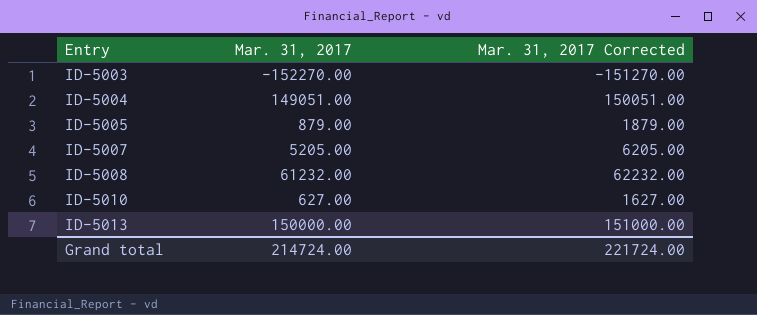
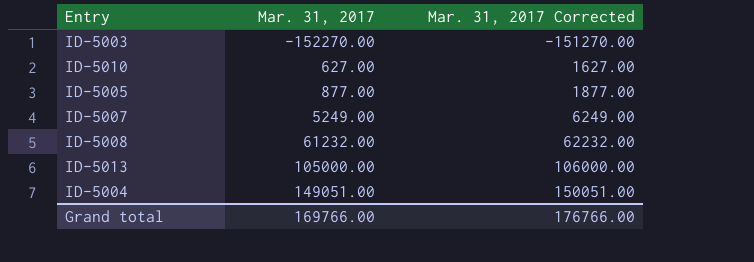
row order: Entry ascending -> Mar. 31, 2017 ascending
ID-5005 | Mar. 31, 2017: 879.00 -> 877.00
ID-5005 | Mar. 31, 2017 Corrected: 1879.00 -> 1877.00
ID-5007 | Mar. 31, 2017: 5205.00 -> 5249.00
ID-5007 | Mar. 31, 2017 Corrected: 6205.00 -> 6249.00
ID-5013 | Mar. 31, 2017: 150000.00 -> 105000.00
ID-5013 | Mar. 31, 2017 Corrected: 151000.00 -> 106000.00
Grand total | Mar. 31, 2017: 214724.00 -> 169766.00
Grand total | Mar. 31, 2017 Corrected: 221724.00 -> 176766.00

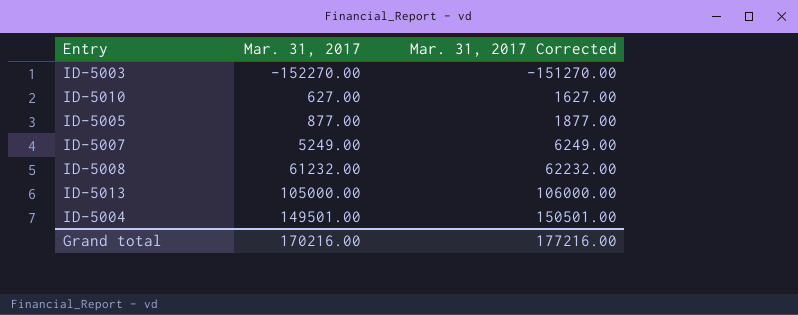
ID-5004 | Mar. 31, 2017: 149051.00 -> 149501.00
ID-5004 | Mar. 31, 2017 Corrected: 150051.00 -> 150501.00
Grand total | Mar. 31, 2017: 169766.00 -> 170216.00
Grand total | Mar. 31, 2017 Corrected: 176766.00 -> 177216.00

